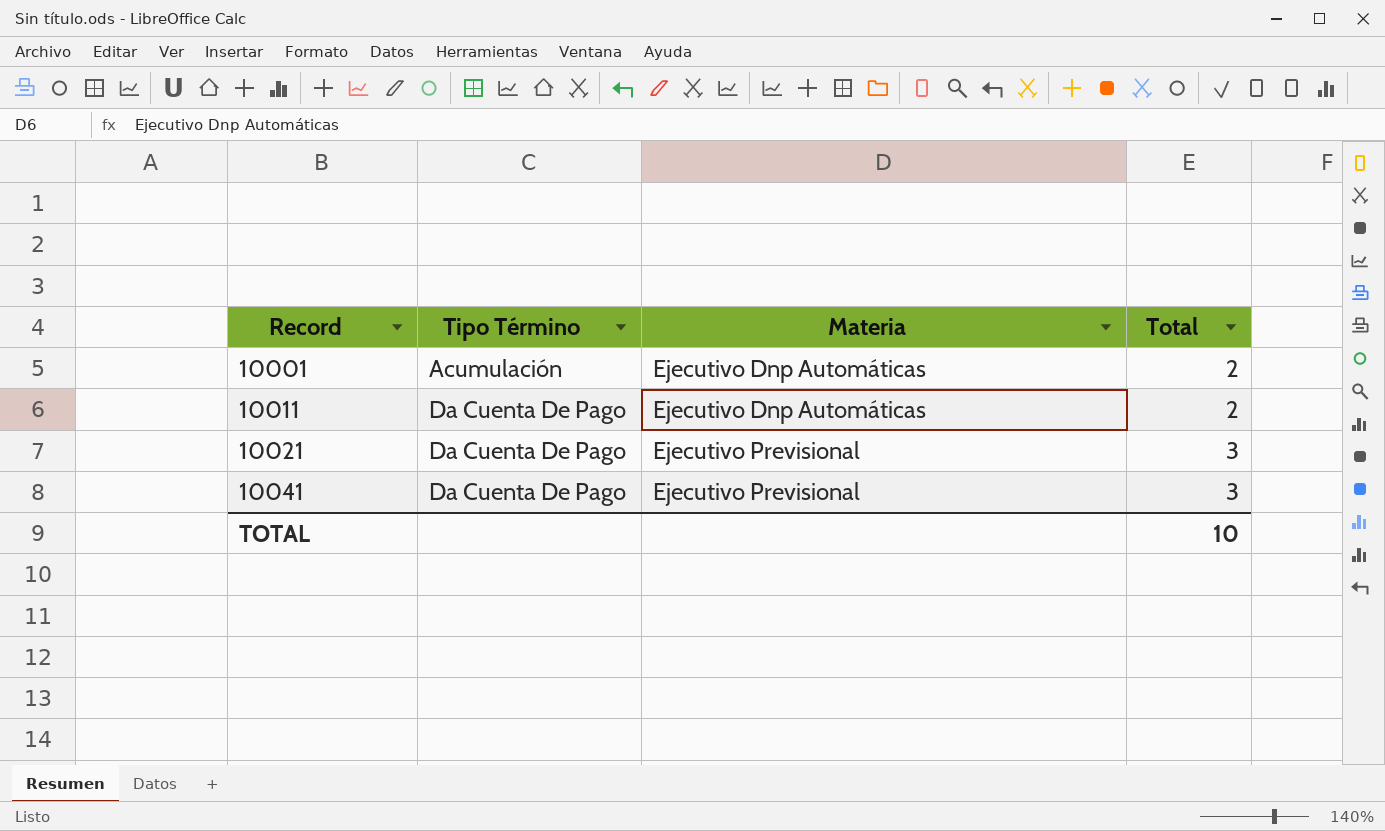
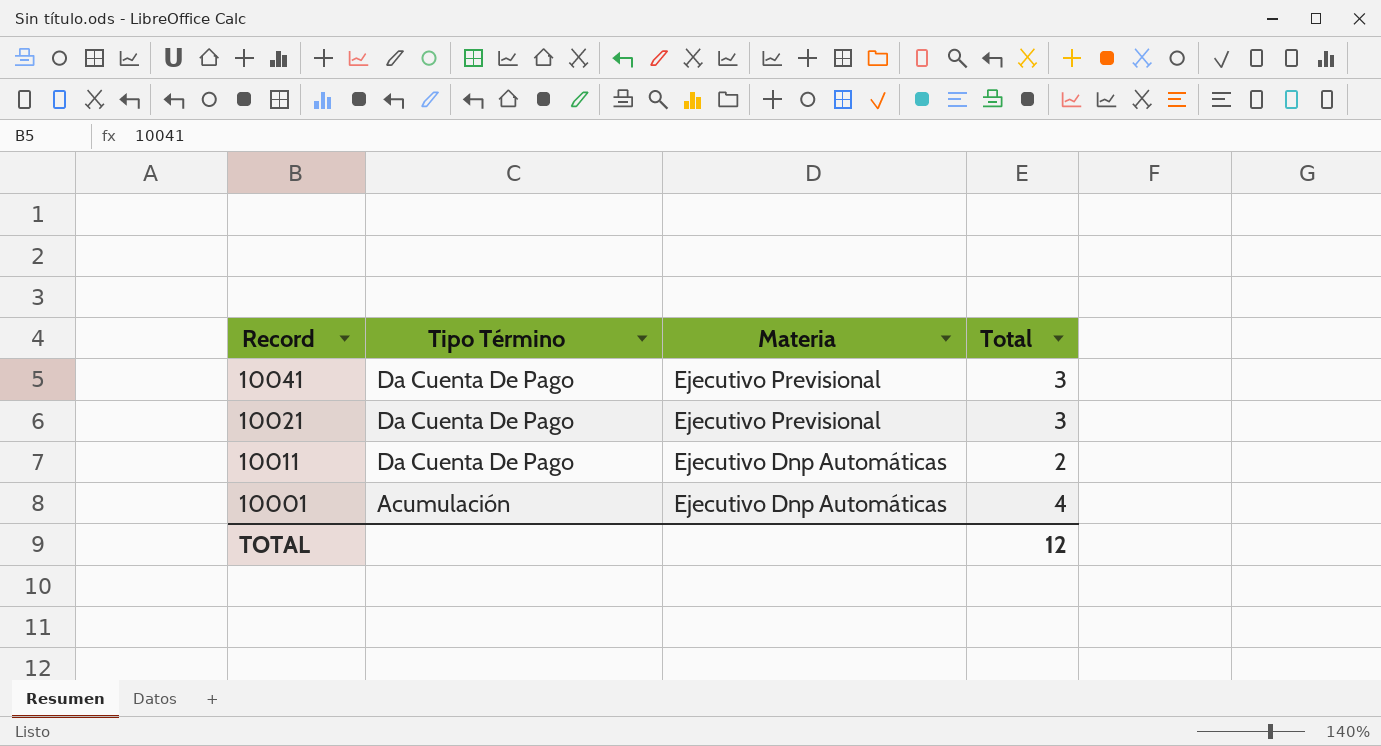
row order: Record ascending -> Record descending
10001 | Total: 2 -> 4
TOTAL | Total: 10 -> 12

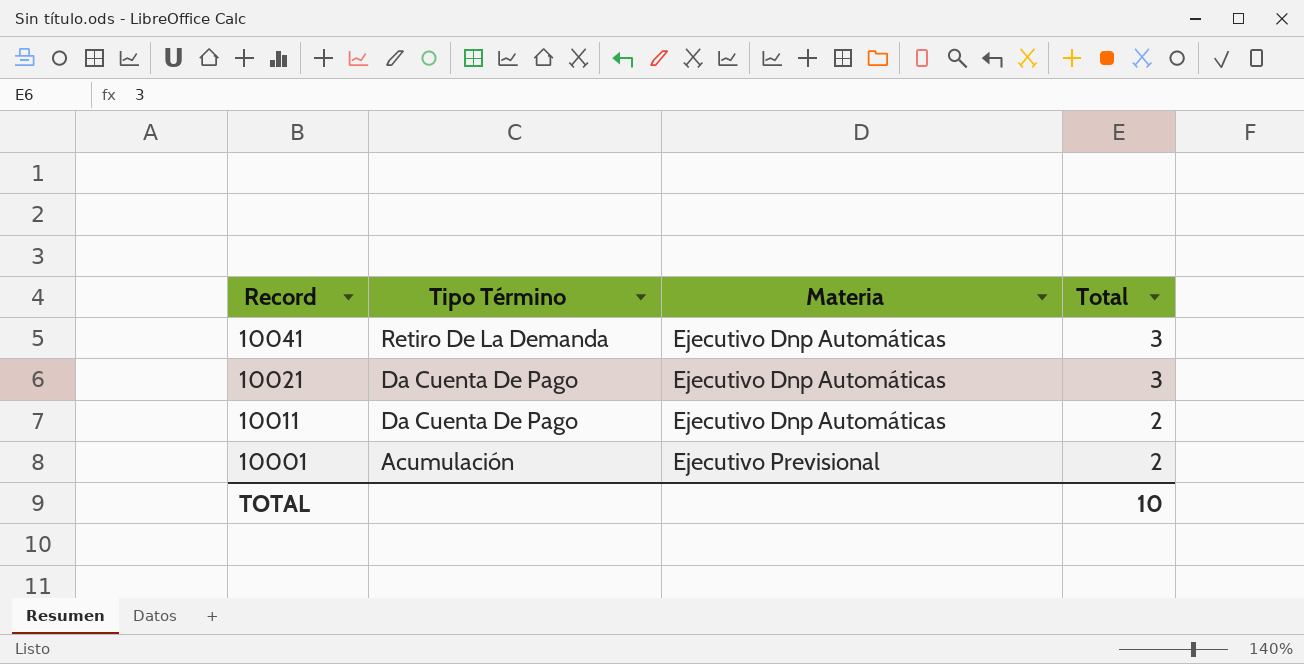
10041 | Tipo Término: Da Cuenta De Pago -> Retiro De La Demanda
10041 | Materia: Ejecutivo Previsional -> Ejecutivo Dnp Automáticas
10021 | Materia: Ejecutivo Previsional -> Ejecutivo Dnp Automáticas
10001 | Materia: Ejecutivo Dnp Automáticas -> Ejecutivo Previsional
10001 | Total: 4 -> 2
TOTAL | Total: 12 -> 10

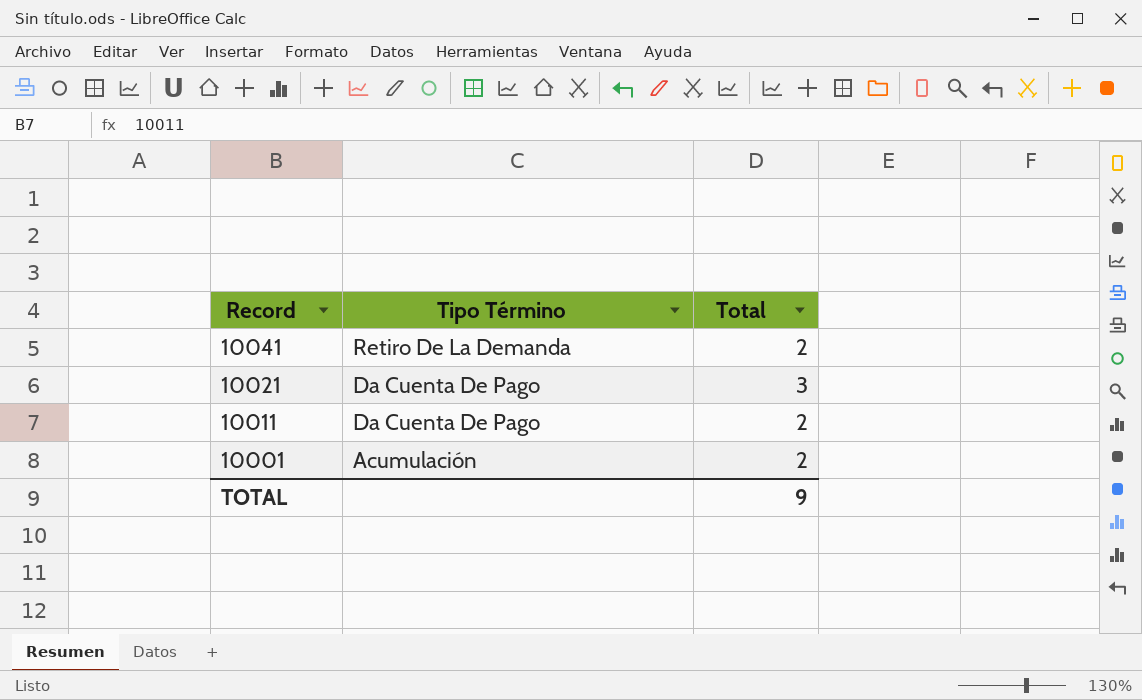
column Materia | position: 3 -> none
10041 | Total: 3 -> 2
TOTAL | Total: 10 -> 9

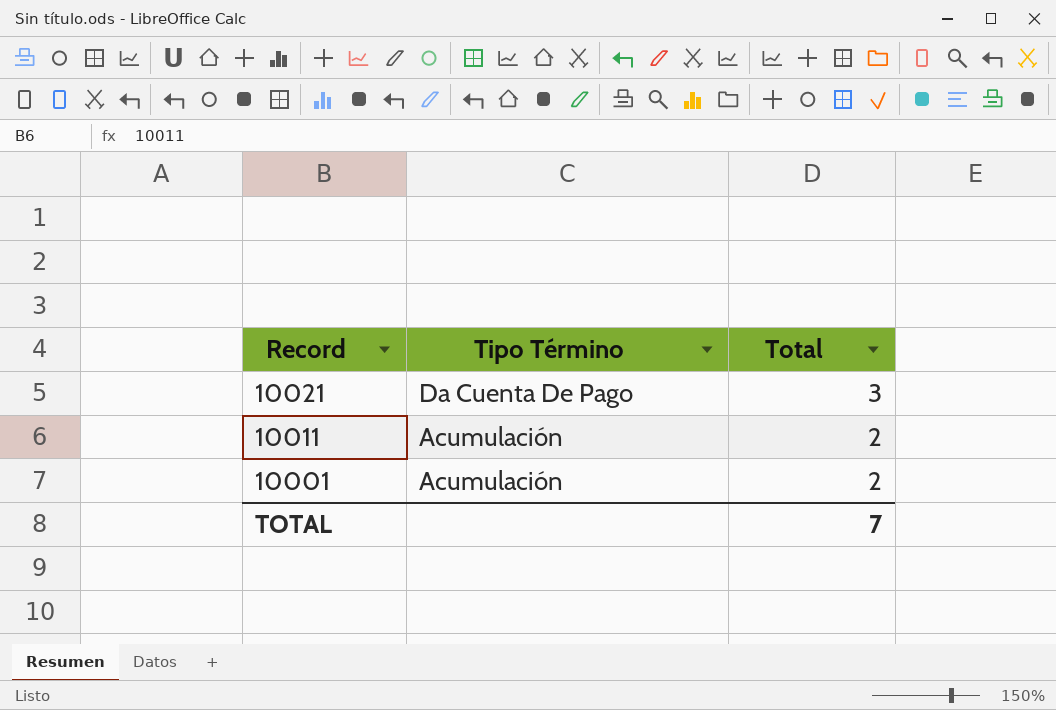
row 10041: Retiro De La Demanda | 2 -> none
10011 | Tipo Término: Da Cuenta De Pago -> Acumulación
TOTAL | Total: 9 -> 7

